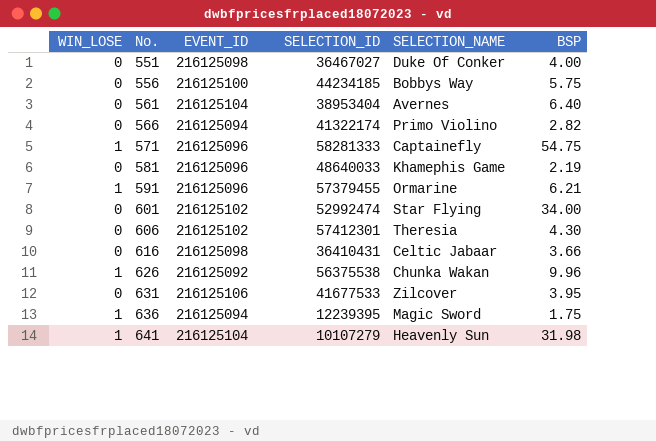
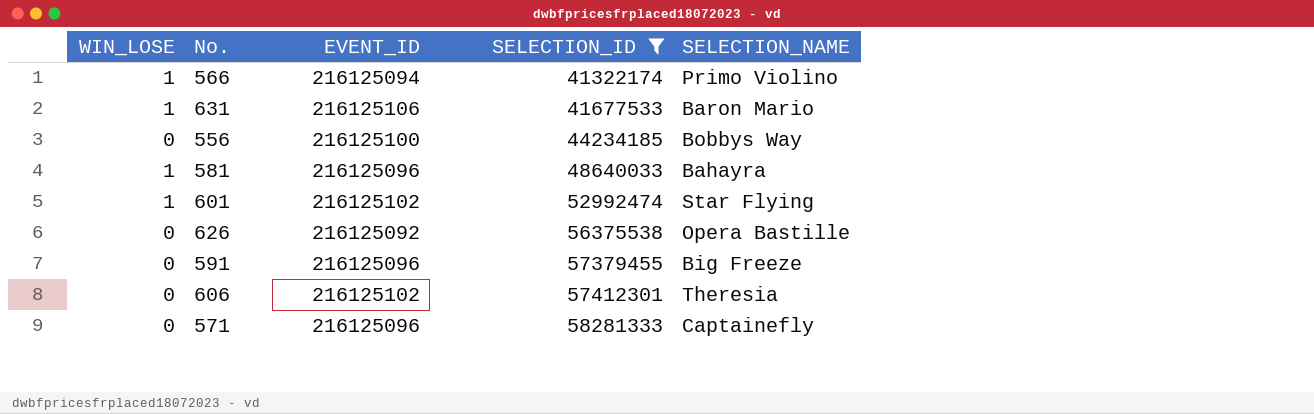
filter: none -> SELECTION_ID >= 41322174
row order: No. ascending -> SELECTION_ID ascending
column BSP | position: 6 -> none
566 | WIN_LOSE: 0 -> 1
631 | WIN_LOSE: 0 -> 1
631 | SELECTION_NAME: Zilcover -> Baron Mario
581 | WIN_LOSE: 0 -> 1
581 | SELECTION_NAME: Khamephis Game -> Bahayra
601 | WIN_LOSE: 0 -> 1
626 | WIN_LOSE: 1 -> 0
626 | SELECTION_NAME: Chunka Wakan -> Opera Bastille
591 | WIN_LOSE: 1 -> 0
591 | SELECTION_NAME: Ormarine -> Big Freeze
571 | WIN_LOSE: 1 -> 0

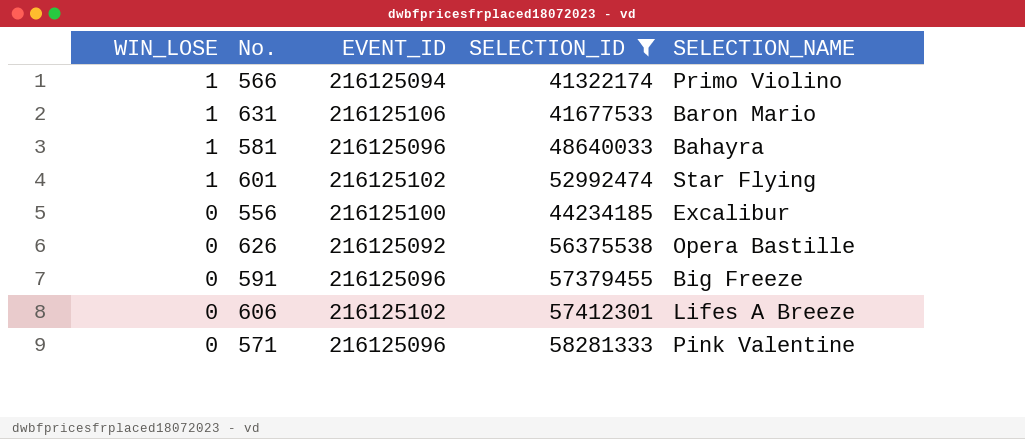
row order: SELECTION_ID ascending -> WIN_LOSE descending
556 | SELECTION_NAME: Bobbys Way -> Excalibur
606 | SELECTION_NAME: Theresia -> Lifes A Breeze
571 | SELECTION_NAME: Captainefly -> Pink Valentine

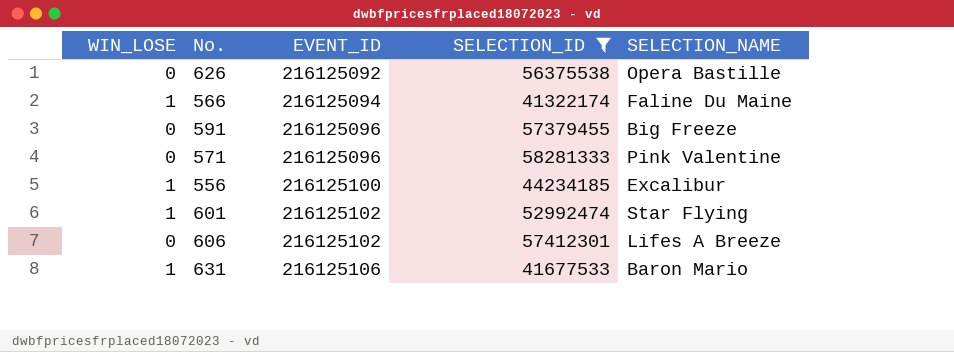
row order: WIN_LOSE descending -> EVENT_ID ascending
row 581: 1 | 216125096 | 48640033 | Bahayra -> none
566 | SELECTION_NAME: Primo Violino -> Faline Du Maine
556 | WIN_LOSE: 0 -> 1

